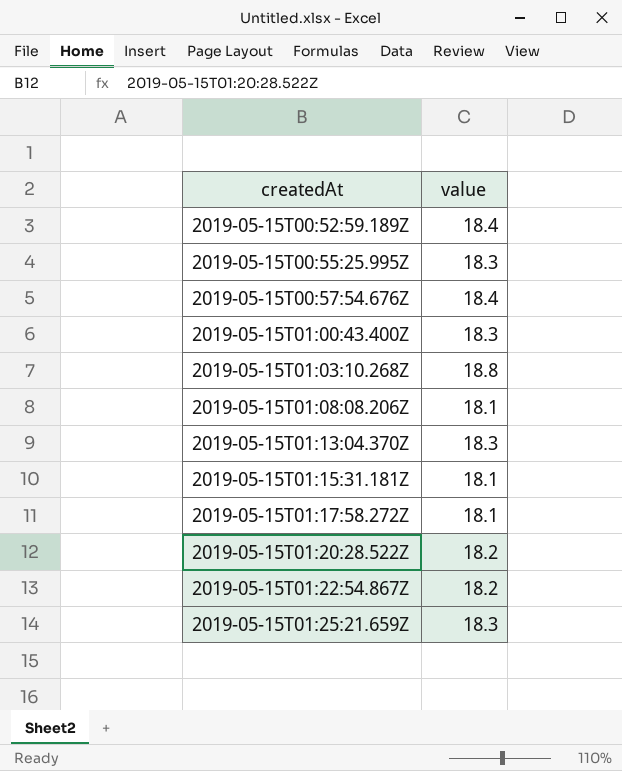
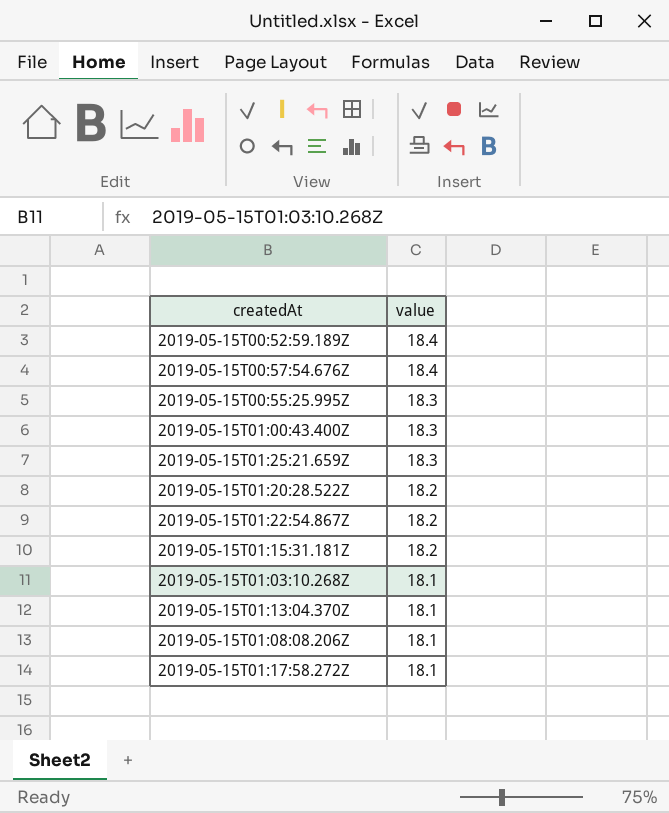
row order: createdAt ascending -> value descending
2019-05-15T01:15:31.181Z | value: 18.1 -> 18.2
2019-05-15T01:03:10.268Z | value: 18.8 -> 18.1
2019-05-15T01:13:04.370Z | value: 18.3 -> 18.1

